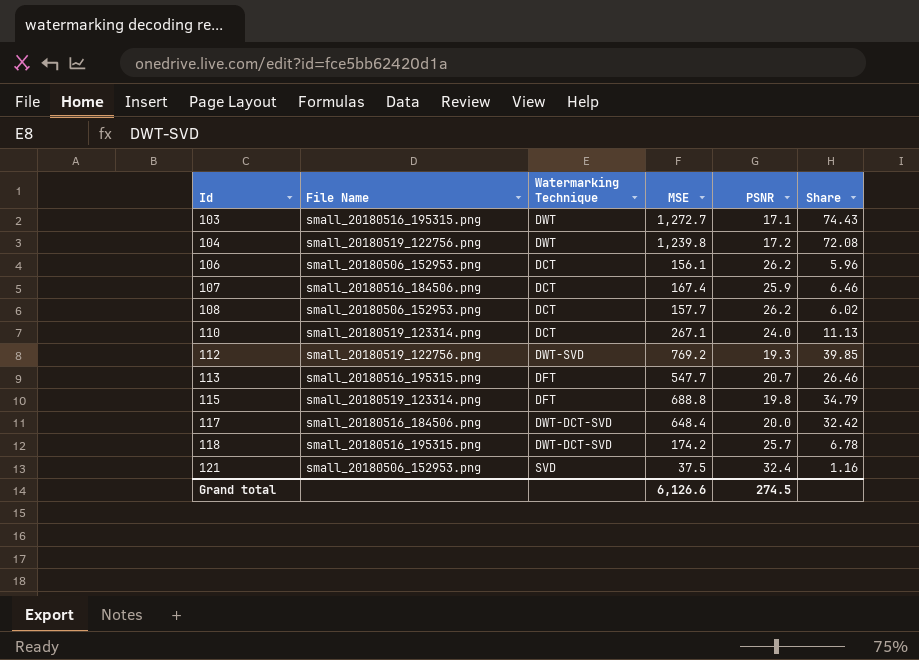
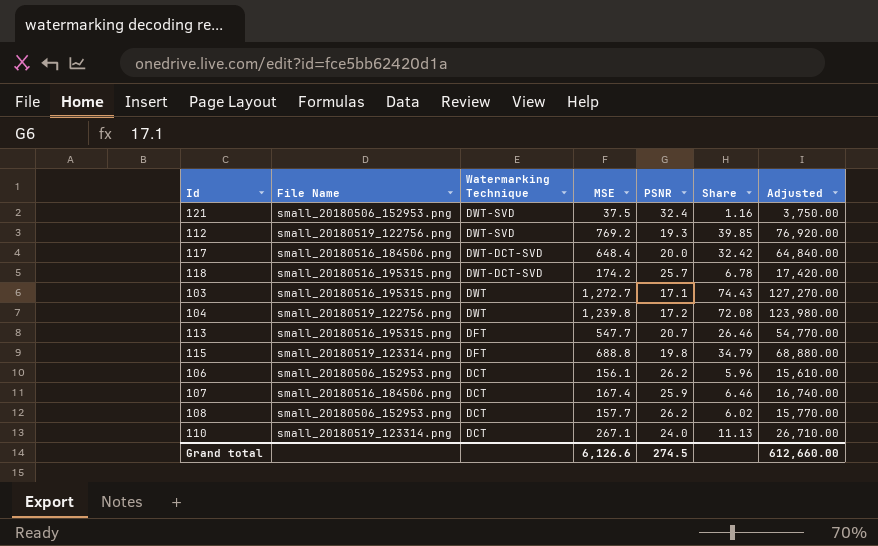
row order: Id ascending -> Watermarking Technique descending
column Adjusted | formula: none -> [MSE] * 100
121 | Watermarking Technique: SVD -> DWT-SVD

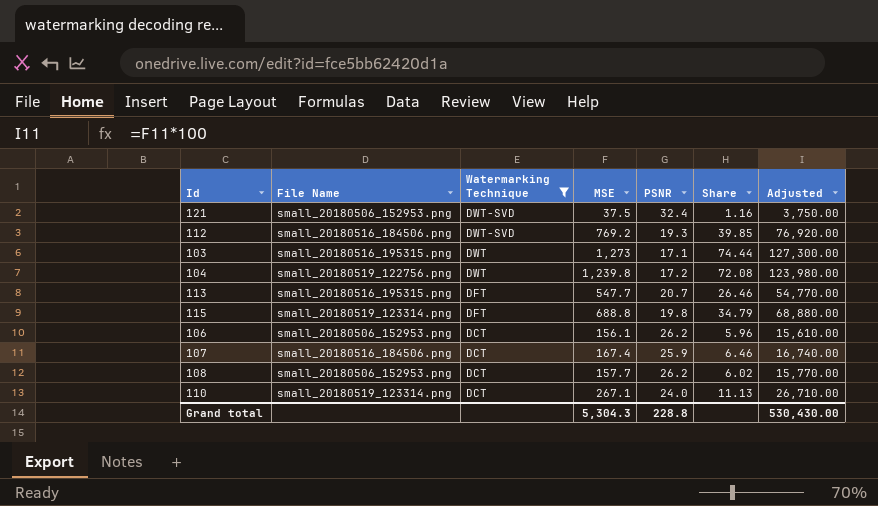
filter: none -> Watermarking Technique != DWT-DCT-SVD
112 | File Name: small_20180519_122756.png -> small_20180516_184506.png
103 | MSE: 1,272.7 -> 1,273
103 | Share: 74.43 -> 74.44
103 | Adjusted: 127,270.00 -> 127,300.00
Grand total | MSE: 6,126.6 -> 5,304.3
Grand total | PSNR: 274.5 -> 228.8
Grand total | Adjusted: 612,660.00 -> 530,430.00

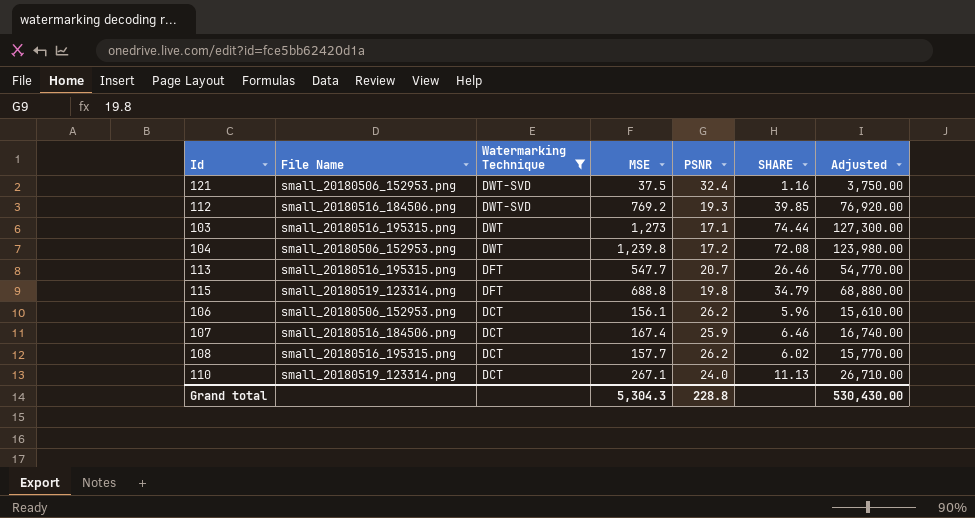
column name: Share -> SHARE
104 | File Name: small_20180519_122756.png -> small_20180506_152953.png
108 | File Name: small_20180506_152953.png -> small_20180516_195315.png

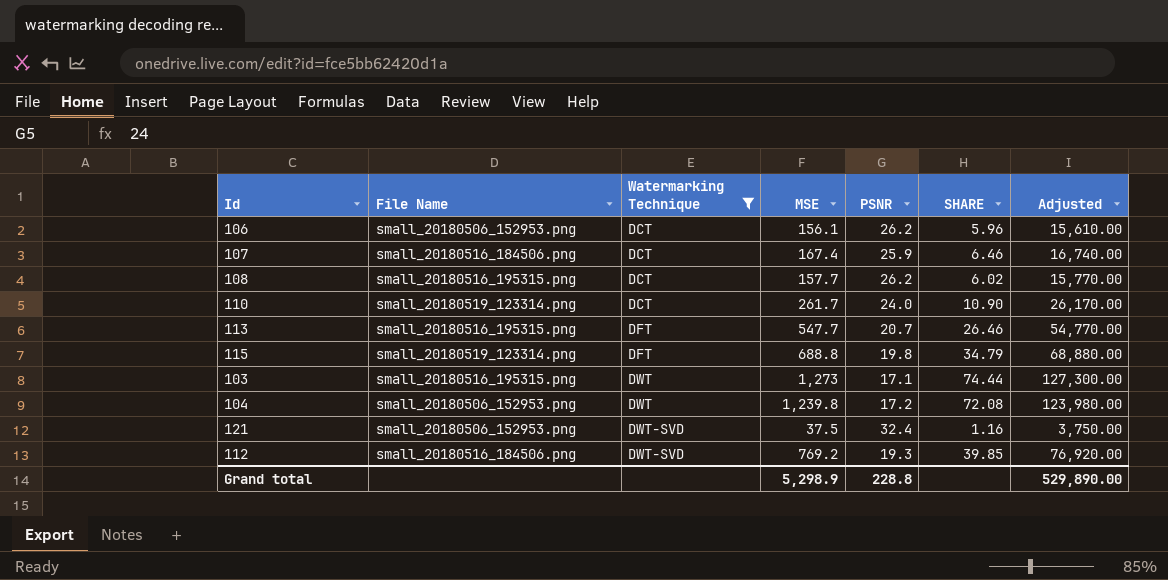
row order: Watermarking Technique descending -> Watermarking Technique ascending
110 | MSE: 267.1 -> 261.7
110 | SHARE: 11.13 -> 10.90
110 | Adjusted: 26,710.00 -> 26,170.00
Grand total | MSE: 5,304.3 -> 5,298.9
Grand total | Adjusted: 530,430.00 -> 529,890.00

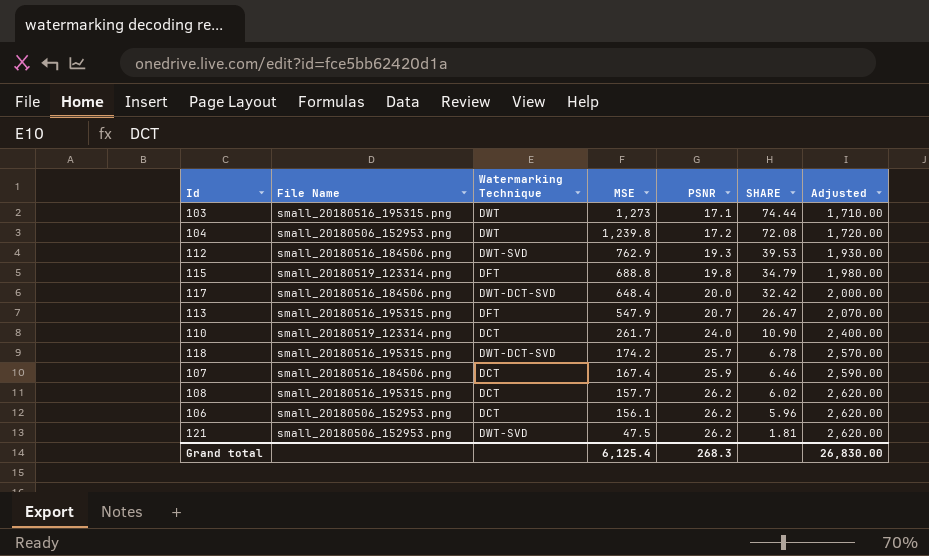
filter: Watermarking Technique != DWT-DCT-SVD -> none
row order: Watermarking Technique ascending -> MSE descending
column Adjusted | formula: [MSE] * 100 -> [PSNR] * 100
112 | MSE: 769.2 -> 762.9
112 | SHARE: 39.85 -> 39.53
113 | MSE: 547.7 -> 547.9
113 | SHARE: 26.46 -> 26.47
121 | MSE: 37.5 -> 47.5
121 | PSNR: 32.4 -> 26.2
121 | SHARE: 1.16 -> 1.81
Grand total | MSE: 5,298.9 -> 6,125.4
Grand total | PSNR: 228.8 -> 268.3
Grand total | Adjusted: 529,890.00 -> 26,830.00

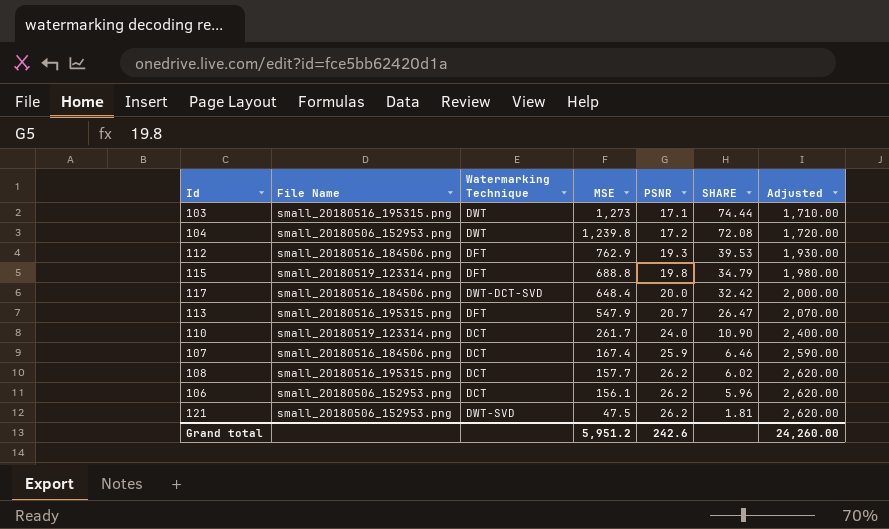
row 118: small_20180516_195315.png | DWT-DCT-SVD | 174.2 | 25.7 | 6.78 | 2,570.00 -> none
112 | Watermarking Technique: DWT-SVD -> DFT
Grand total | MSE: 6,125.4 -> 5,951.2
Grand total | PSNR: 268.3 -> 242.6
Grand total | Adjusted: 26,830.00 -> 24,260.00

